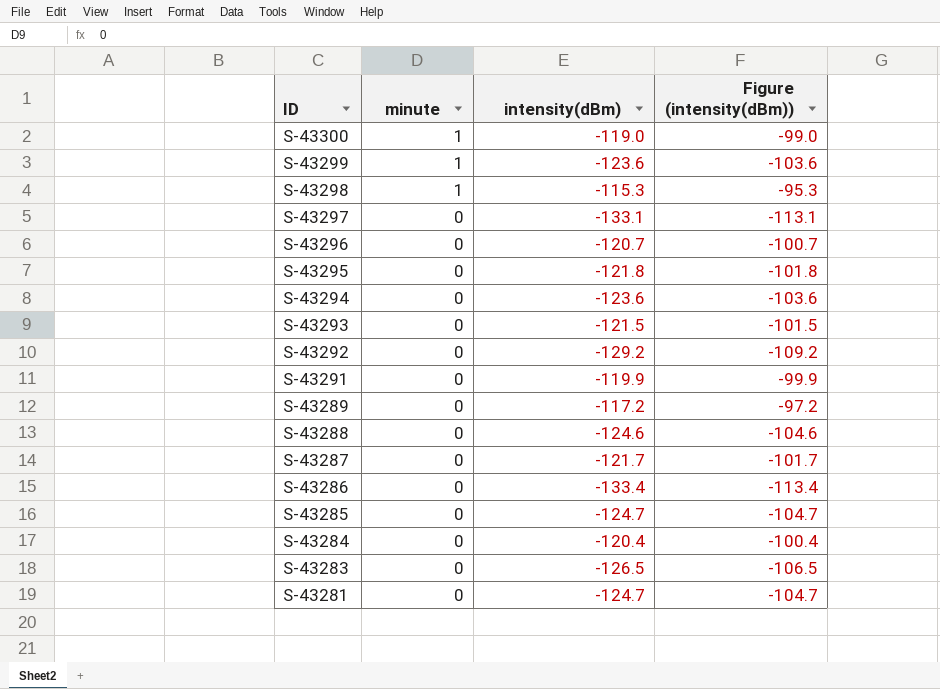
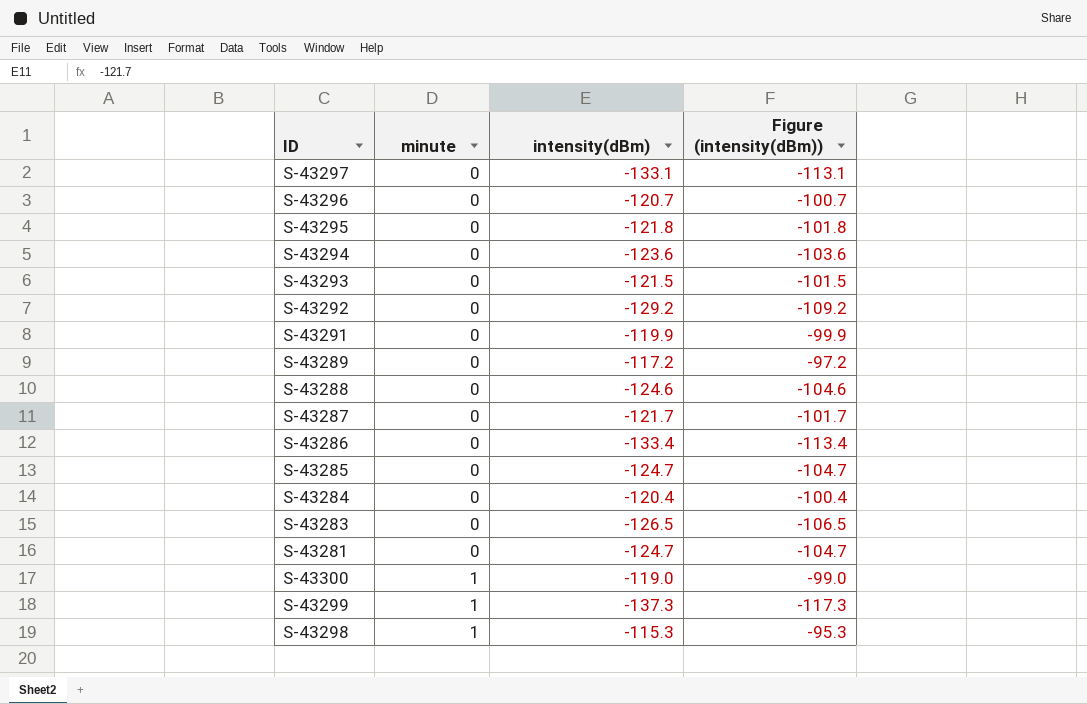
row order: ID descending -> minute ascending
S-43299 | intensity(dBm): -123.6 -> -137.3
S-43299 | Figure (intensity(dBm)): -103.6 -> -117.3

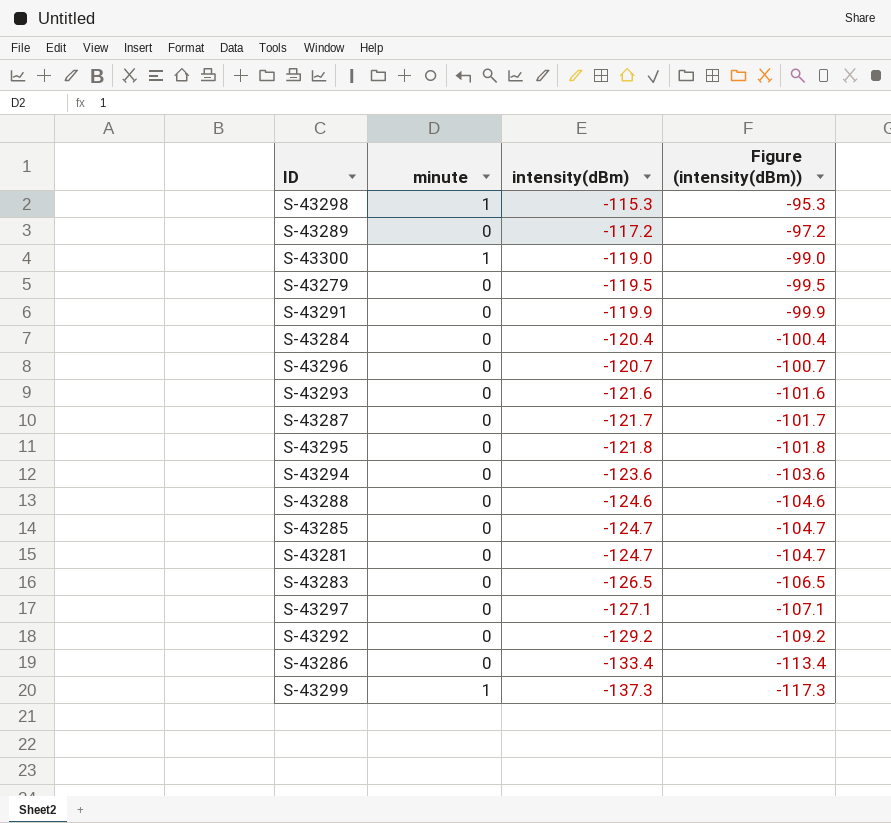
row order: minute ascending -> intensity(dBm) descending
row S-43279: none -> 0 | -119.5 | -99.5
S-43293 | intensity(dBm): -121.5 -> -121.6
S-43293 | Figure (intensity(dBm)): -101.5 -> -101.6
S-43297 | intensity(dBm): -133.1 -> -127.1
S-43297 | Figure (intensity(dBm)): -113.1 -> -107.1

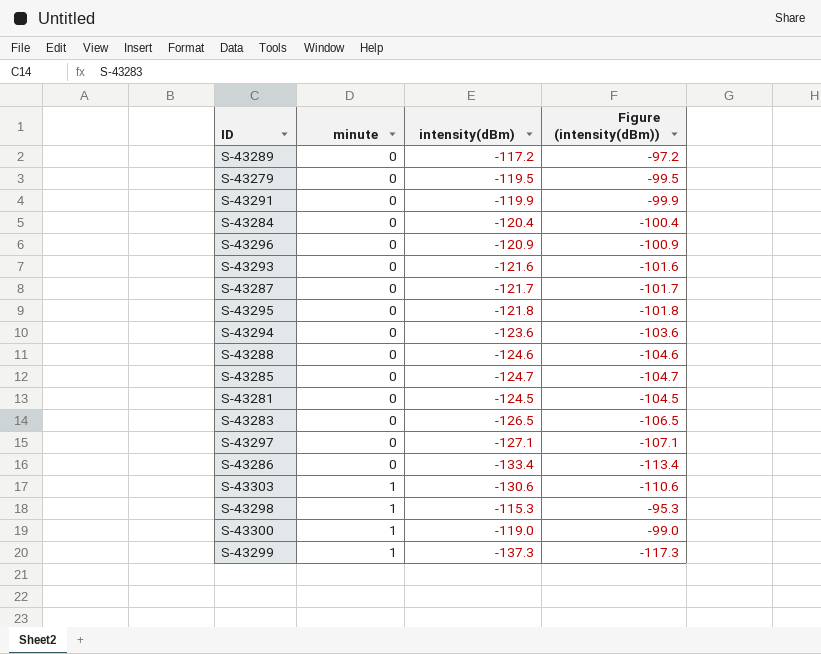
row order: intensity(dBm) descending -> minute ascending
row S-43292: 0 | -129.2 | -109.2 -> none
S-43296 | intensity(dBm): -120.7 -> -120.9
S-43296 | Figure (intensity(dBm)): -100.7 -> -100.9
S-43281 | intensity(dBm): -124.7 -> -124.5
S-43281 | Figure (intensity(dBm)): -104.7 -> -104.5
row S-43303: none -> 1 | -130.6 | -110.6

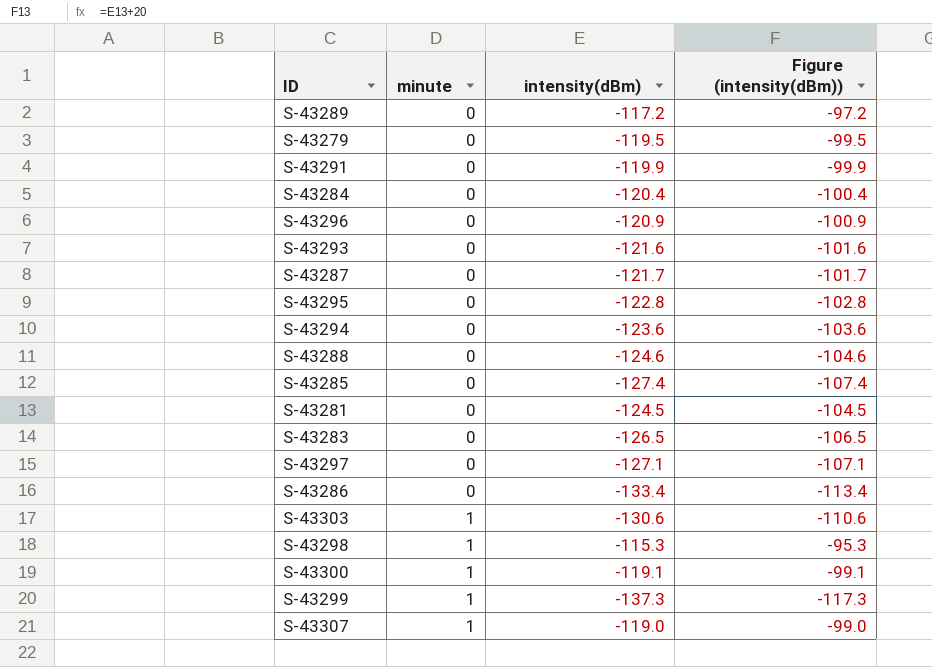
S-43295 | intensity(dBm): -121.8 -> -122.8
S-43295 | Figure (intensity(dBm)): -101.8 -> -102.8
S-43285 | intensity(dBm): -124.7 -> -127.4
S-43285 | Figure (intensity(dBm)): -104.7 -> -107.4
S-43300 | intensity(dBm): -119.0 -> -119.1
S-43300 | Figure (intensity(dBm)): -99.0 -> -99.1
row S-43307: none -> 1 | -119.0 | -99.0

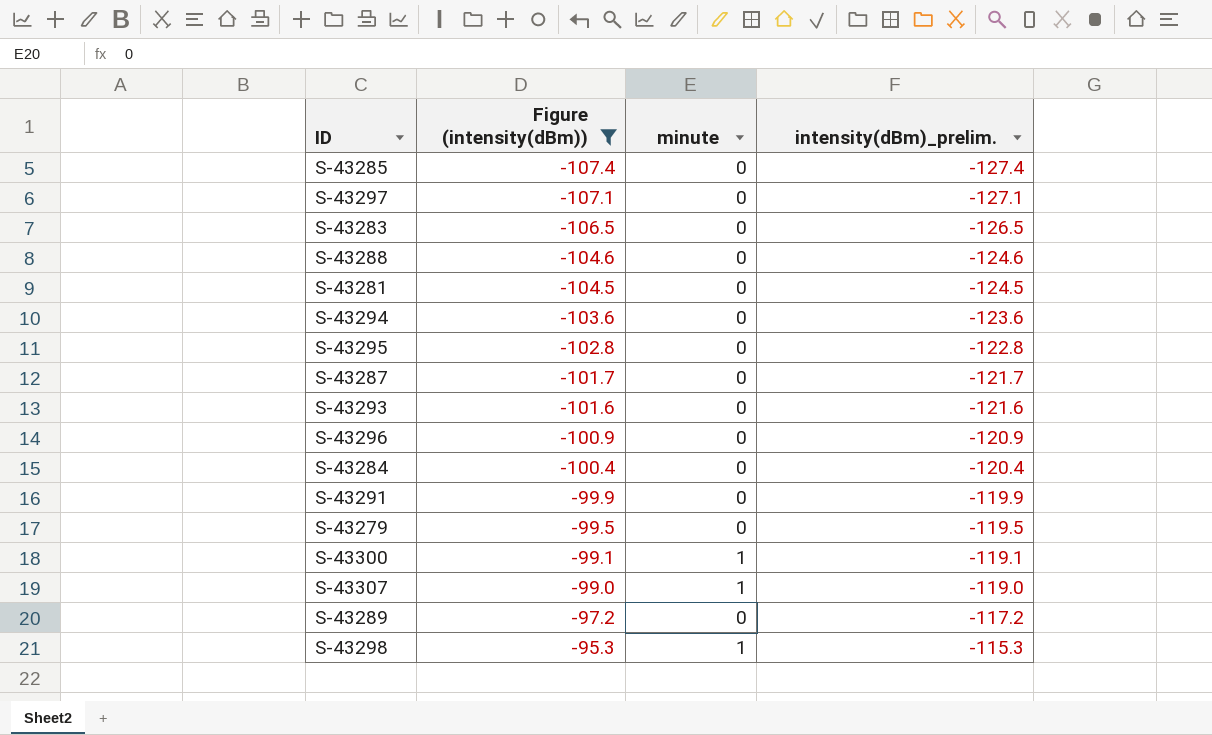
filter: none -> Figure (intensity(dBm)) >= -107.4
row order: minute ascending -> Figure (intensity(dBm)) ascending
column Figure (intensity(dBm)) | position: 4 -> 2
column name: intensity(dBm) -> intensity(dBm)_prelim.

